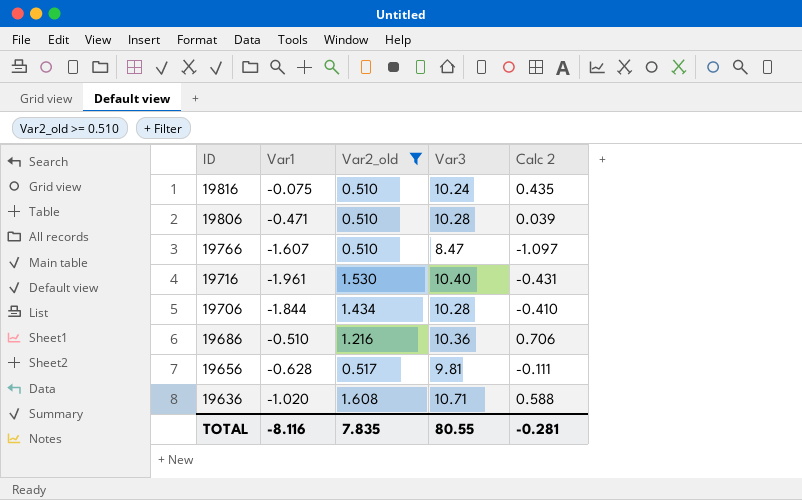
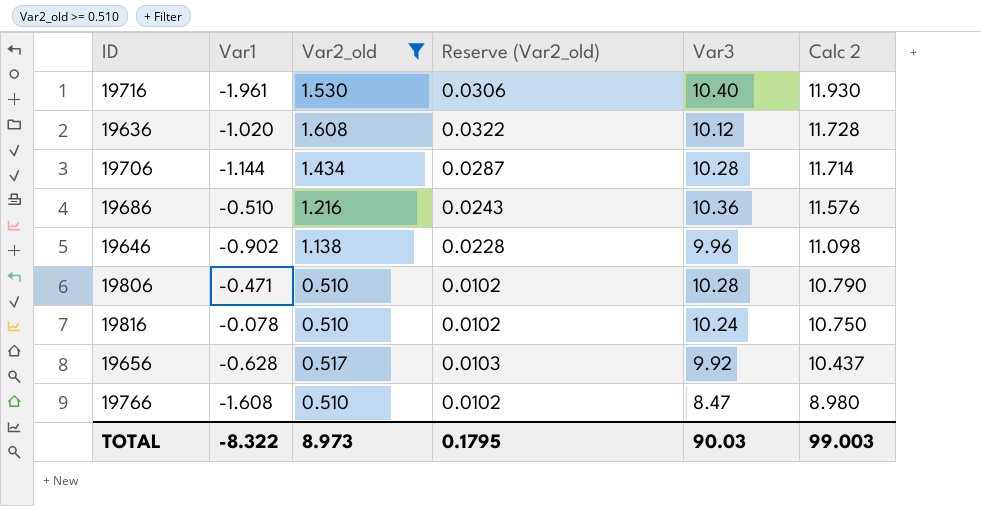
row order: ID descending -> Calc 2 descending
column Reserve (Var2_old) | formula: none -> [Var2_old] * 0.02
column Calc 2 | formula: [Var1] + [Var2_old] -> [Var2_old] + [Var3]
19636 | Var3: 10.71 -> 10.12
19706 | Var1: -1.844 -> -1.144
row 19646: none -> -0.902 | 1.138 | 0.0228 | 9.96 | 11.098
19816 | Var1: -0.075 -> -0.078
19656 | Var3: 9.81 -> 9.92
19766 | Var1: -1.607 -> -1.608
TOTAL | Var1: -8.116 -> -8.322
TOTAL | Var2_old: 7.835 -> 8.973
TOTAL | Var3: 80.55 -> 90.03
TOTAL | Calc 2: -0.281 -> 99.003

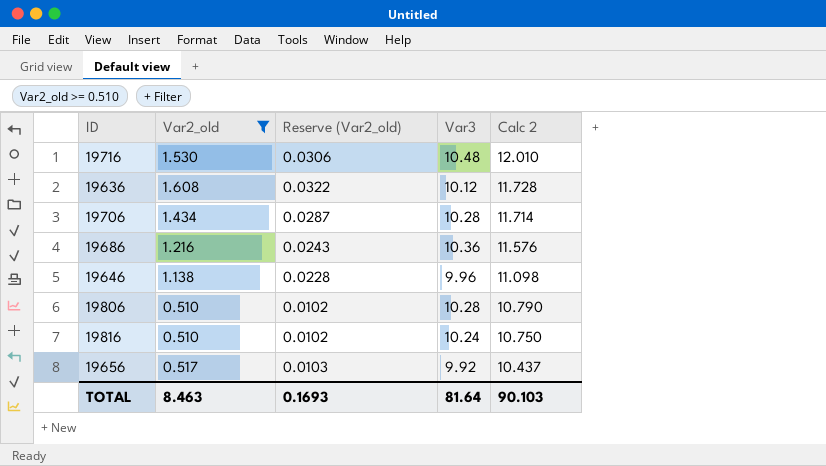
column Var1 | position: 2 -> none
row 19766: -1.608 | 0.510 | 0.0102 | 8.47 | 8.980 -> none
19716 | Var3: 10.40 -> 10.48
19716 | Calc 2: 11.930 -> 12.010
TOTAL | Var2_old: 8.973 -> 8.463
TOTAL | Reserve (Var2_old): 0.1795 -> 0.1693
TOTAL | Var3: 90.03 -> 81.64
TOTAL | Calc 2: 99.003 -> 90.103

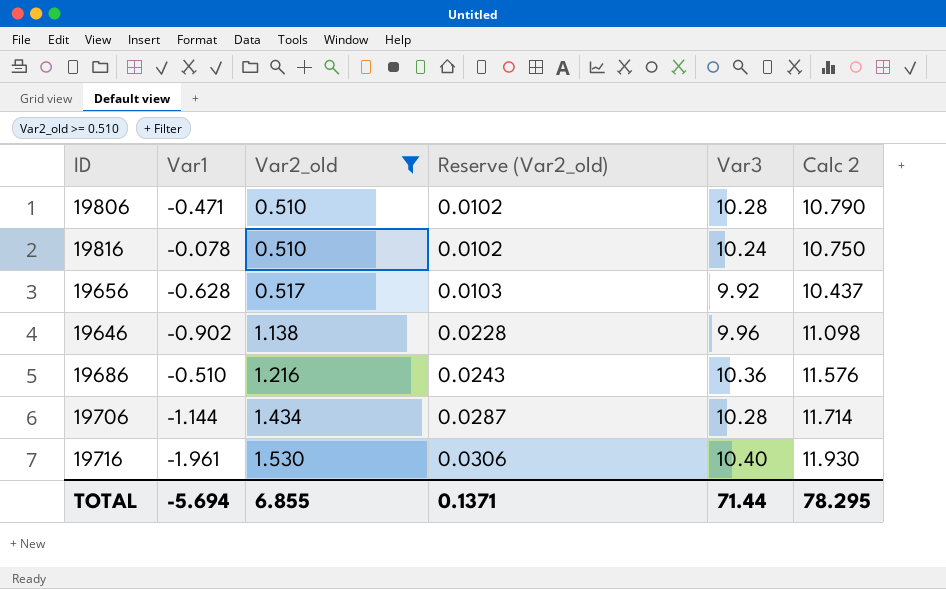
row order: Calc 2 descending -> Var2_old ascending
column Var1 | position: none -> 2
row 19636: 1.608 | 0.0322 | 10.12 | 11.728 -> none
19716 | Var3: 10.48 -> 10.40
19716 | Calc 2: 12.010 -> 11.930
TOTAL | Var2_old: 8.463 -> 6.855
TOTAL | Reserve (Var2_old): 0.1693 -> 0.1371
TOTAL | Var3: 81.64 -> 71.44
TOTAL | Calc 2: 90.103 -> 78.295

